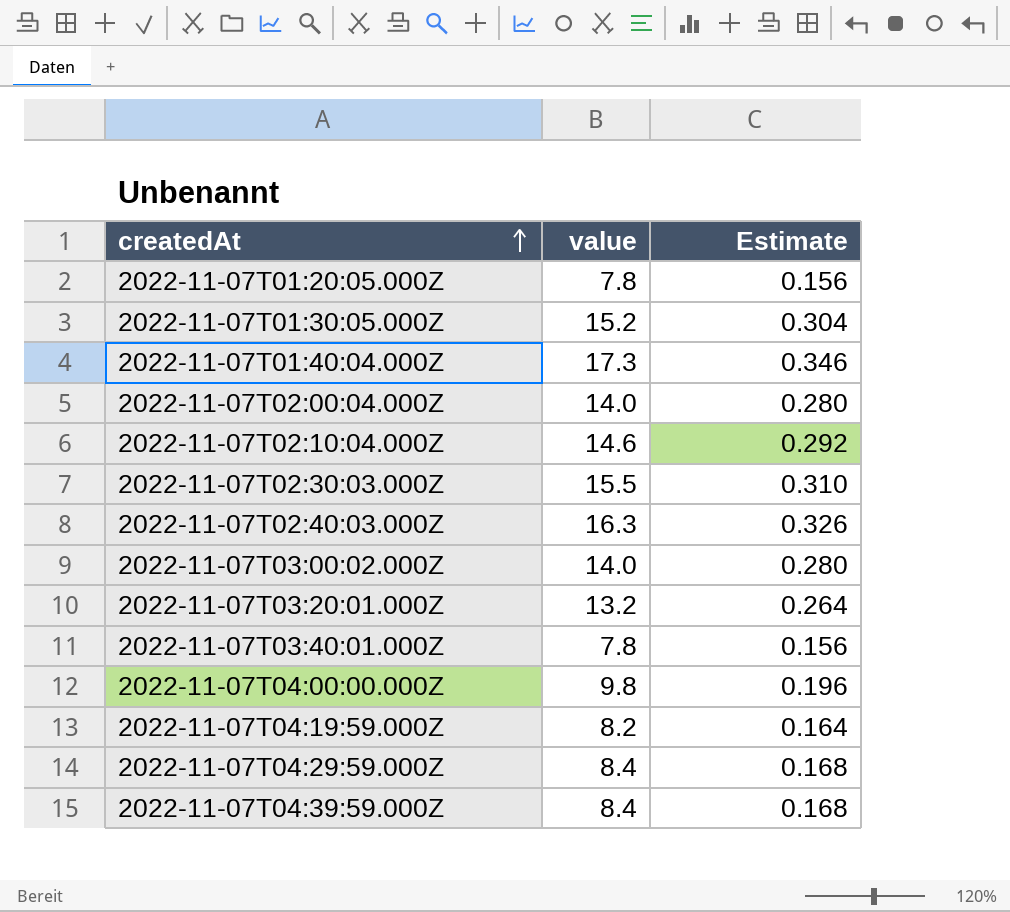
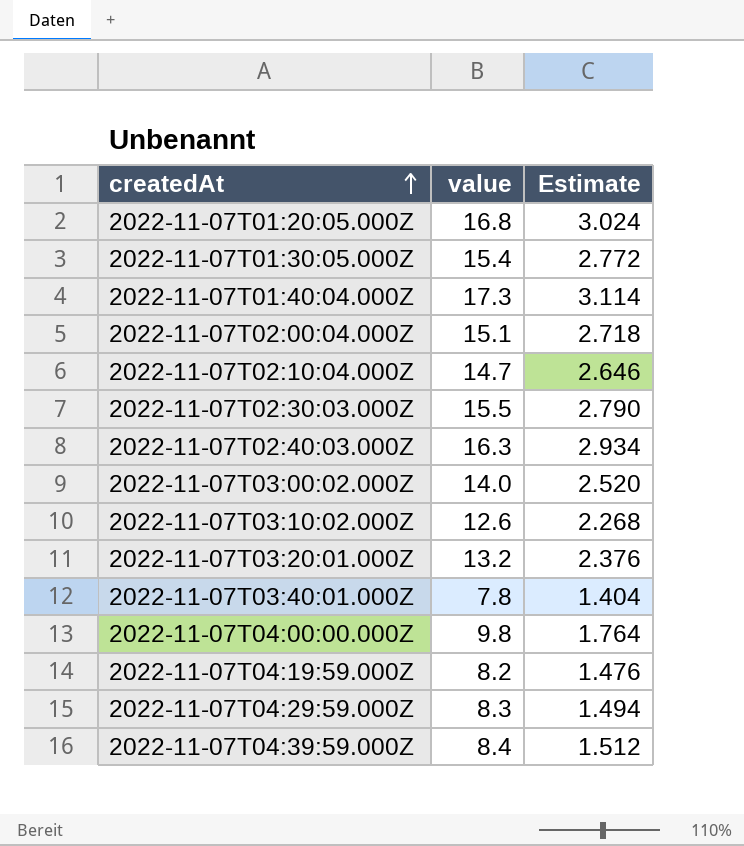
column Estimate | formula: [value] * 0.02 -> [value] * 0.18
2022-11-07T01:20:05.000Z | value: 7.8 -> 16.8
2022-11-07T01:30:05.000Z | value: 15.2 -> 15.4
2022-11-07T02:00:04.000Z | value: 14.0 -> 15.1
2022-11-07T02:10:04.000Z | value: 14.6 -> 14.7
row 2022-11-07T03:10:02.000Z: none -> 12.6 | 2.268
2022-11-07T04:29:59.000Z | value: 8.4 -> 8.3

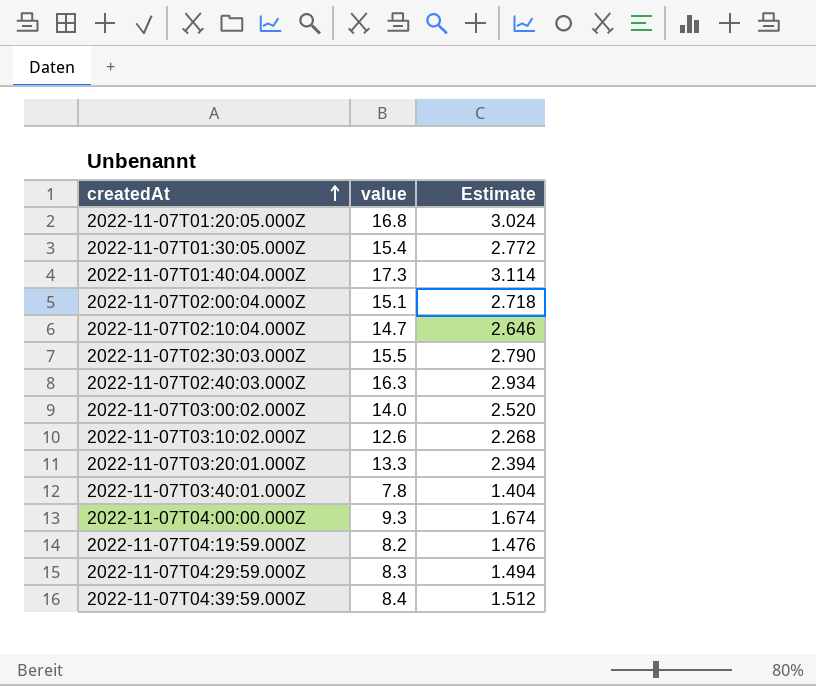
2022-11-07T03:20:01.000Z | value: 13.2 -> 13.3
2022-11-07T03:20:01.000Z | Estimate: 2.376 -> 2.394
2022-11-07T04:00:00.000Z | value: 9.8 -> 9.3
2022-11-07T04:00:00.000Z | Estimate: 1.764 -> 1.674

